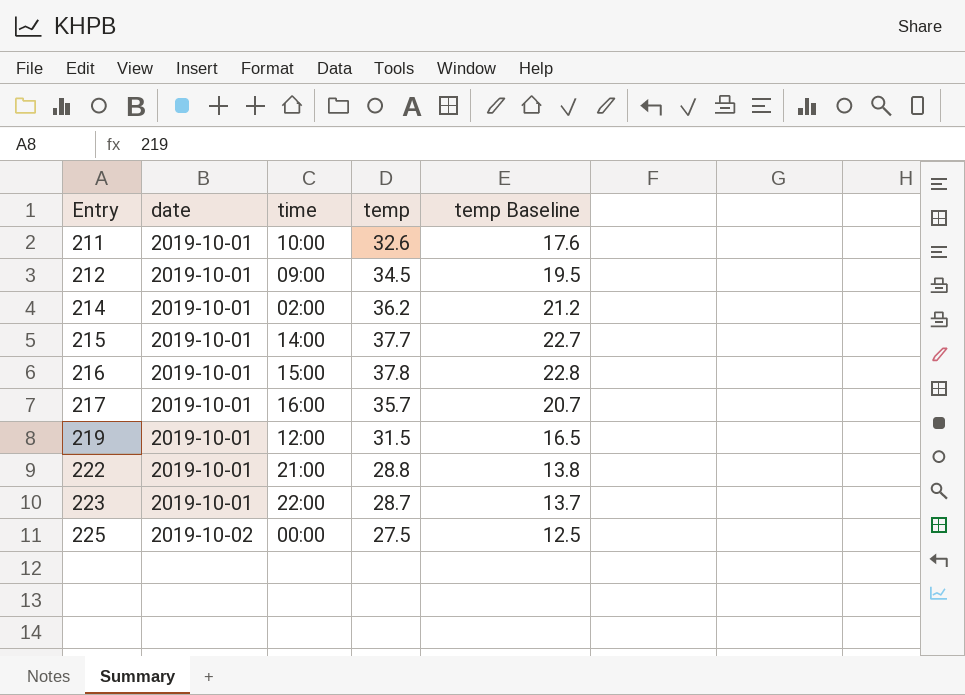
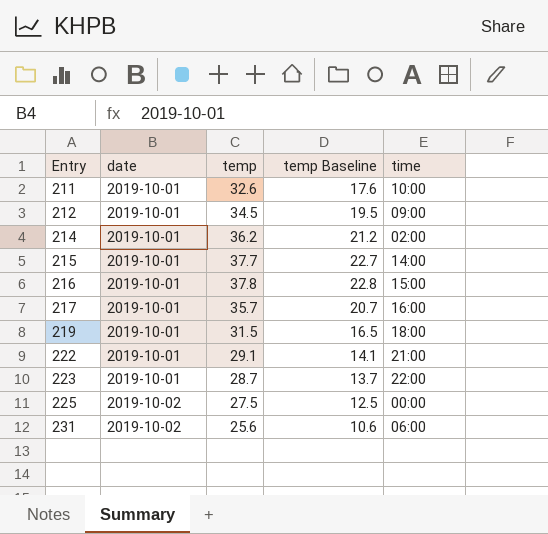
column time | position: 3 -> 5
219 | time: 12:00 -> 18:00
222 | temp: 28.8 -> 29.1
222 | temp Baseline: 13.8 -> 14.1
row 231: none -> 2019-10-02 | 25.6 | 10.6 | 06:00

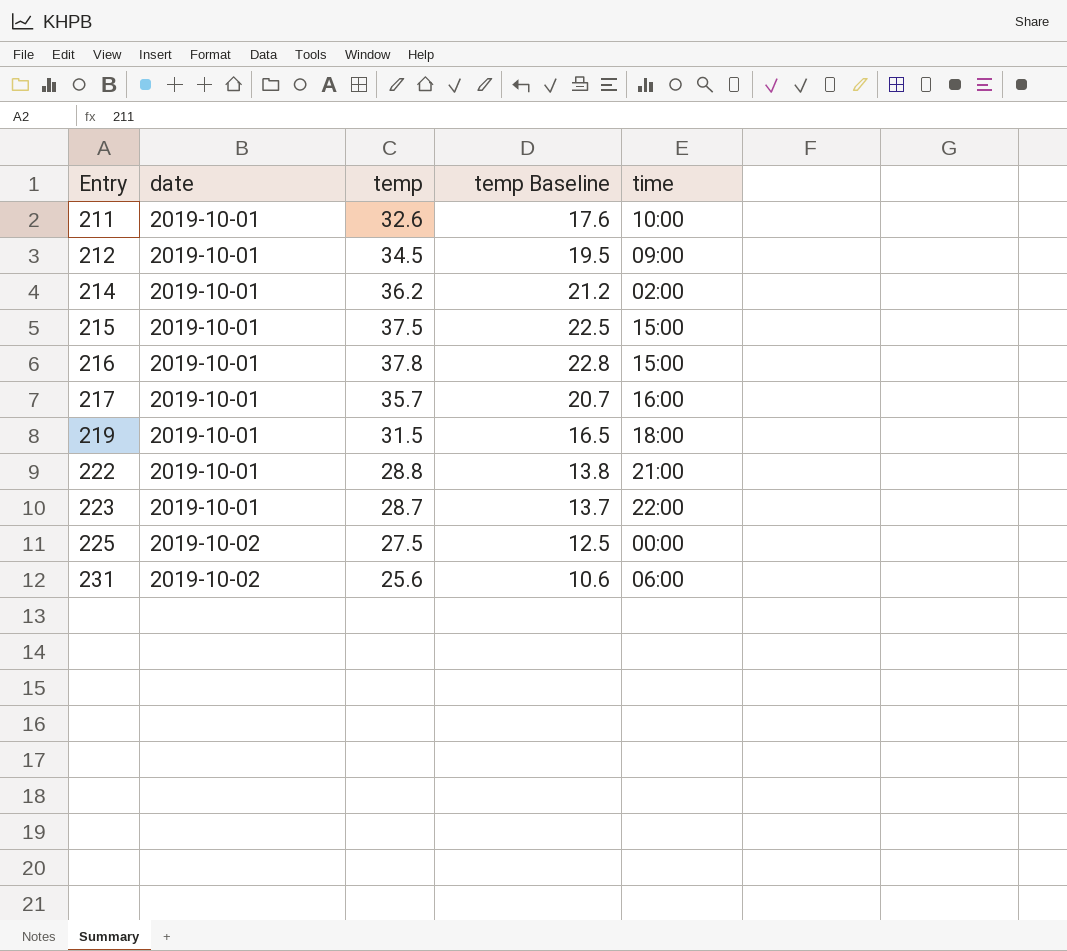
215 | temp: 37.7 -> 37.5
215 | temp Baseline: 22.7 -> 22.5
215 | time: 14:00 -> 15:00
222 | temp: 29.1 -> 28.8
222 | temp Baseline: 14.1 -> 13.8

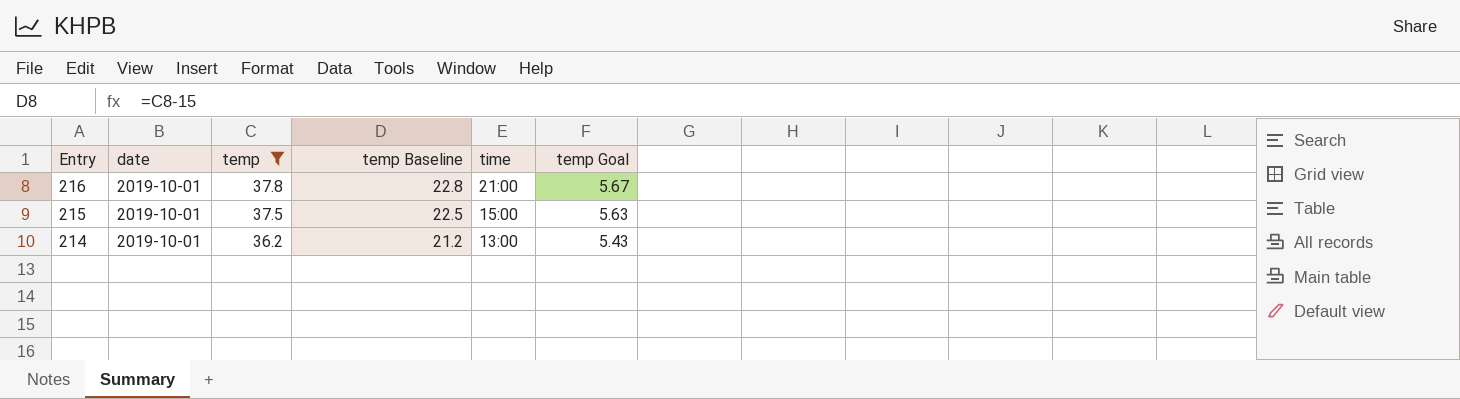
filter: none -> temp >= 36.2
row order: Entry ascending -> Entry descending
column temp Goal | formula: none -> [temp] * 0.15
216 | time: 15:00 -> 21:00
214 | time: 02:00 -> 13:00

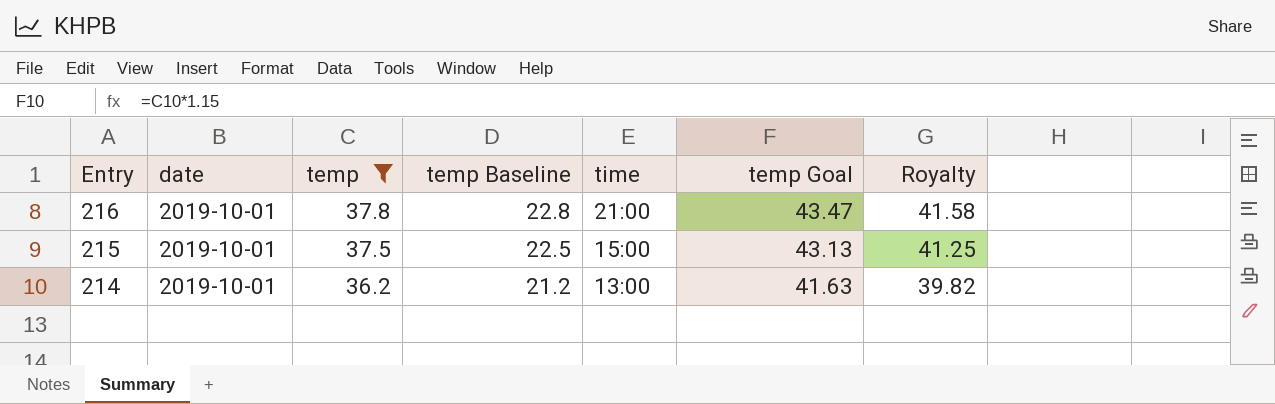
column temp Goal | formula: [temp] * 0.15 -> [temp] * 1.15
column Royalty | formula: none -> [temp] * 1.1

